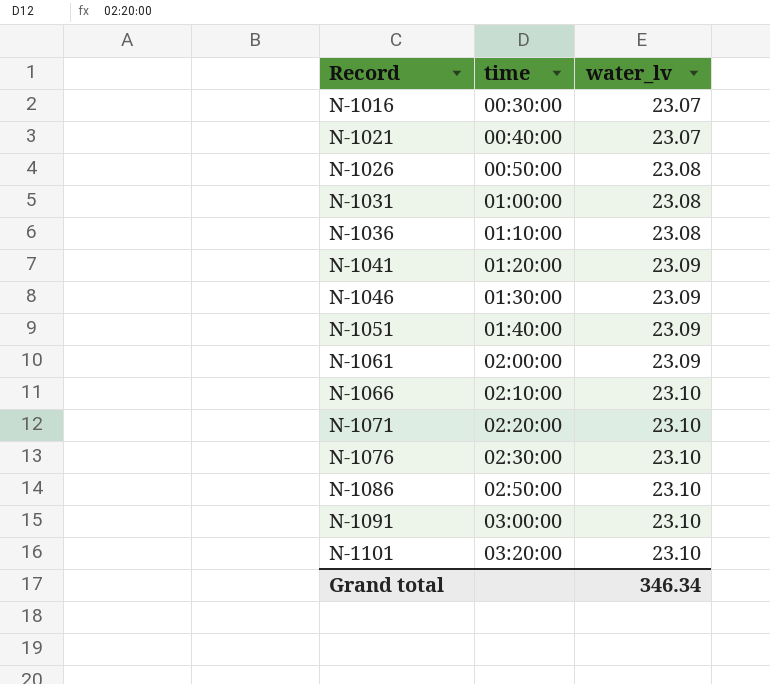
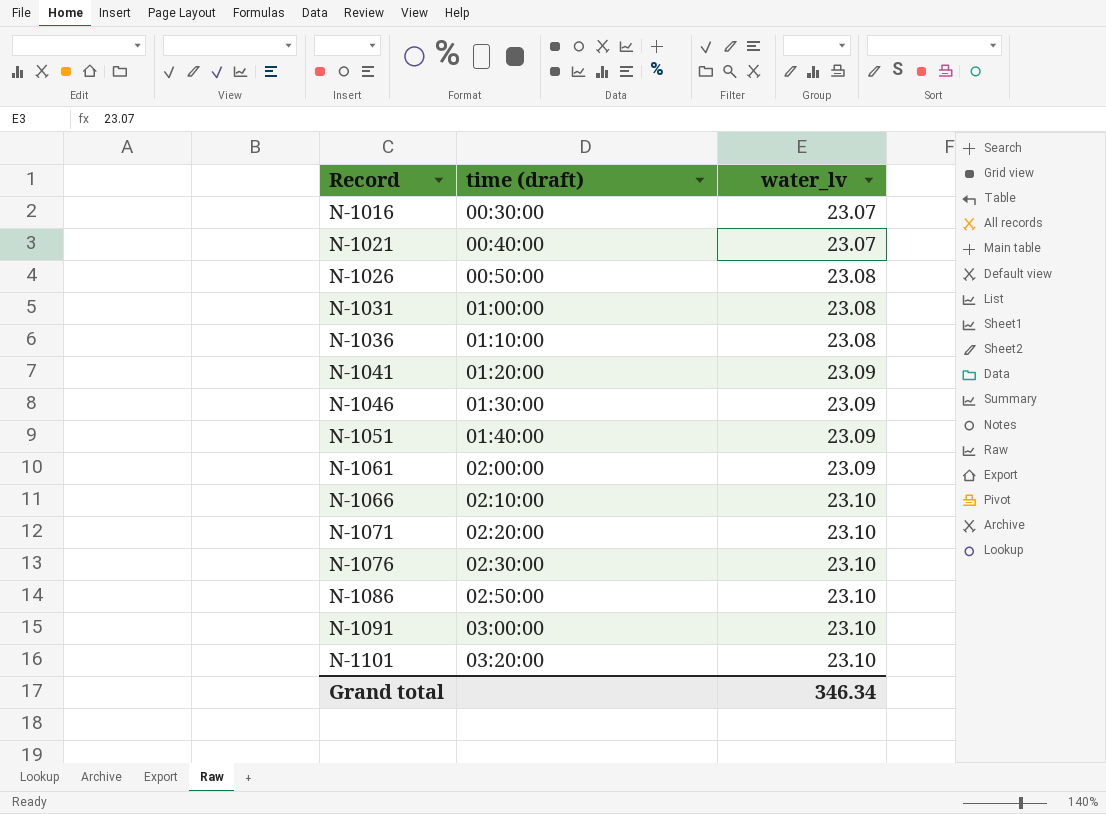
column name: time -> time (draft)

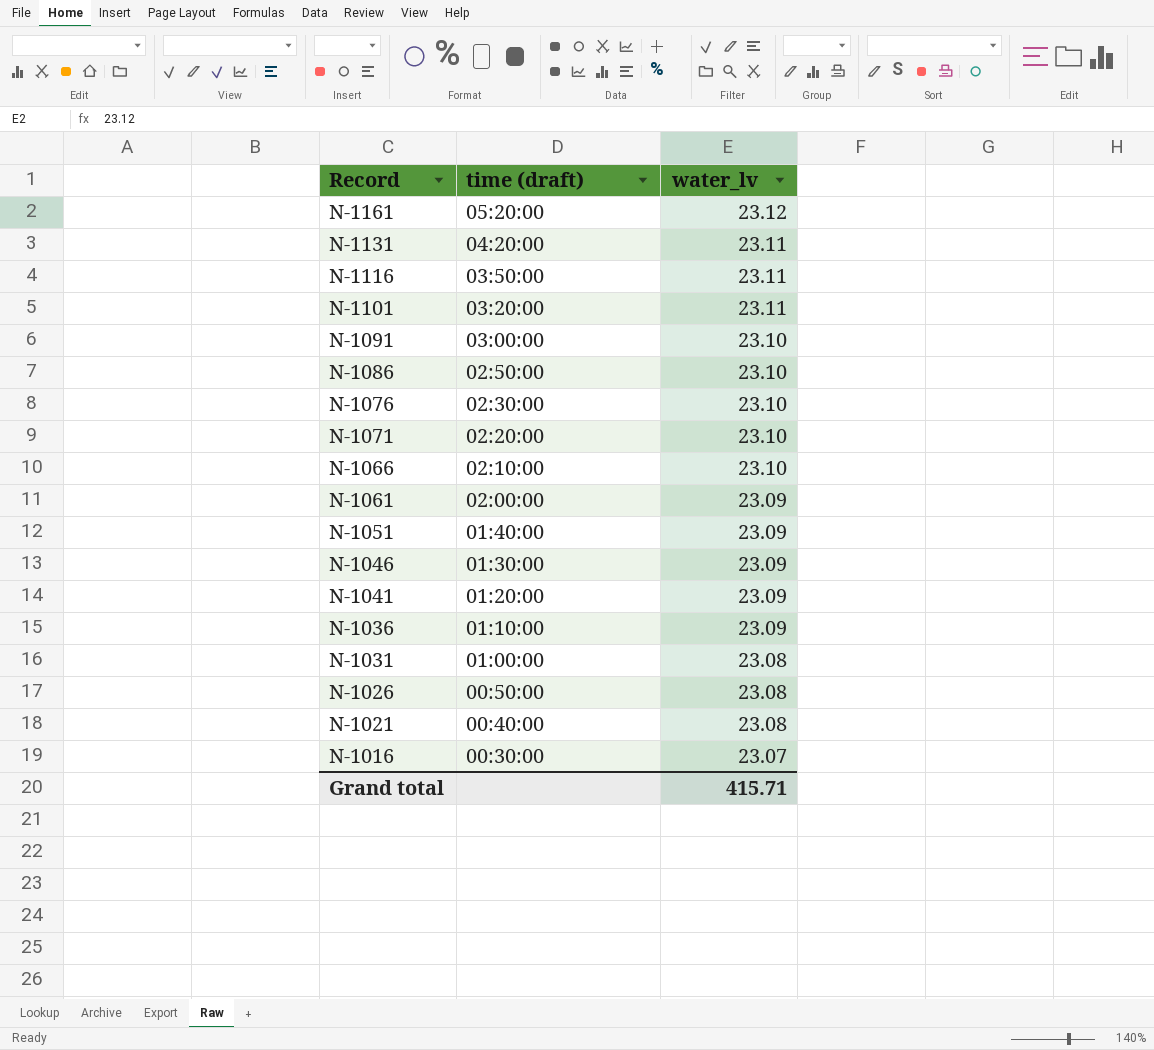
row order: Record ascending -> Record descending
row N-1161: none -> 05:20:00 | 23.12
row N-1131: none -> 04:20:00 | 23.11
row N-1116: none -> 03:50:00 | 23.11
N-1101 | water_lv: 23.10 -> 23.11
N-1036 | water_lv: 23.08 -> 23.09
N-1021 | water_lv: 23.07 -> 23.08
Grand total | water_lv: 346.34 -> 415.71

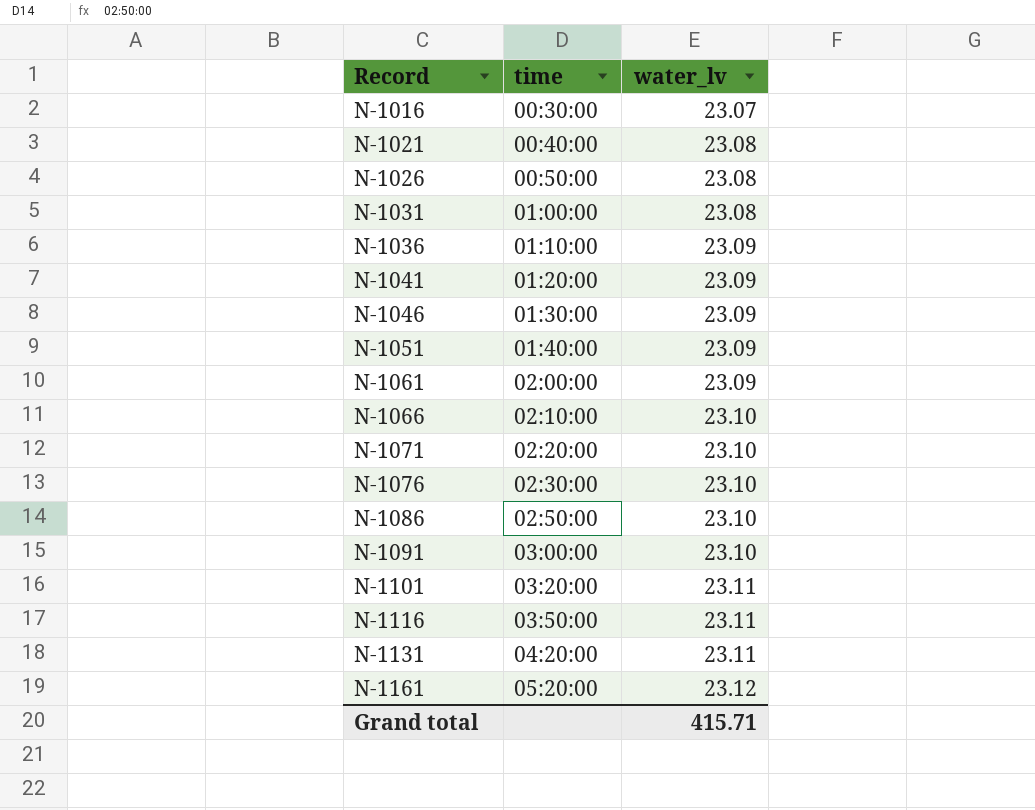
row order: Record descending -> Record ascending
column name: time (draft) -> time

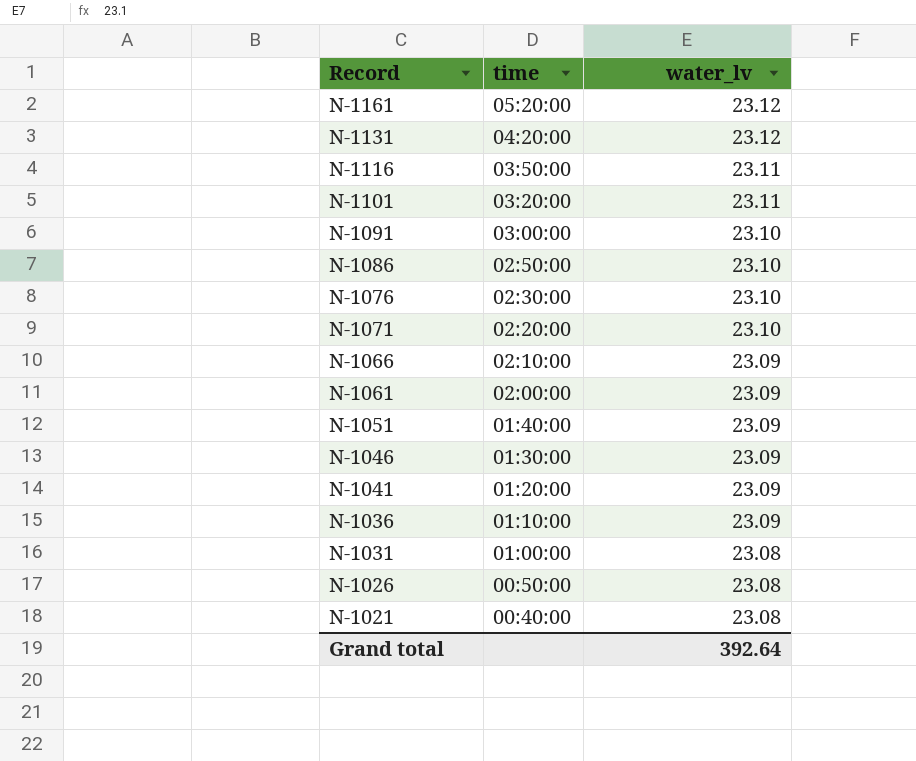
row order: Record ascending -> Record descending
row N-1016: 00:30:00 | 23.07 -> none
N-1131 | water_lv: 23.11 -> 23.12
N-1066 | water_lv: 23.10 -> 23.09
Grand total | water_lv: 415.71 -> 392.64

